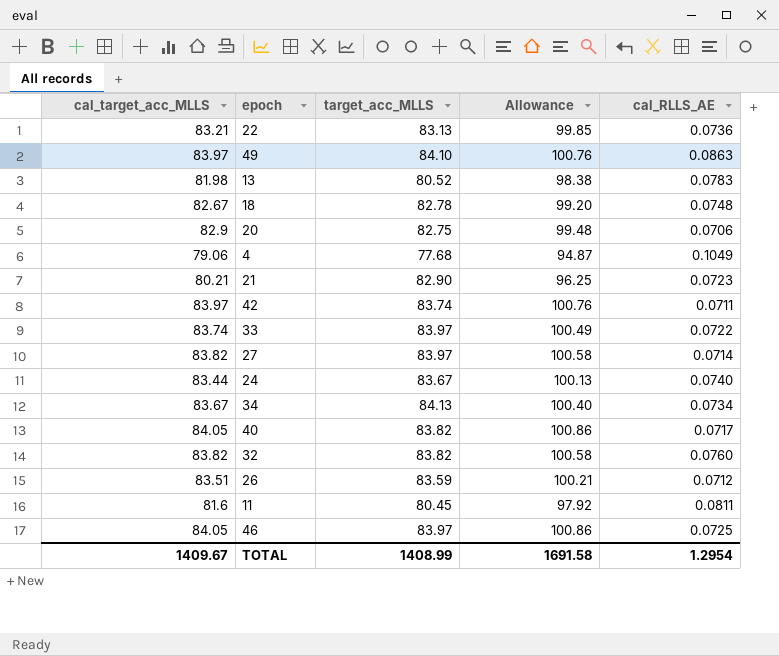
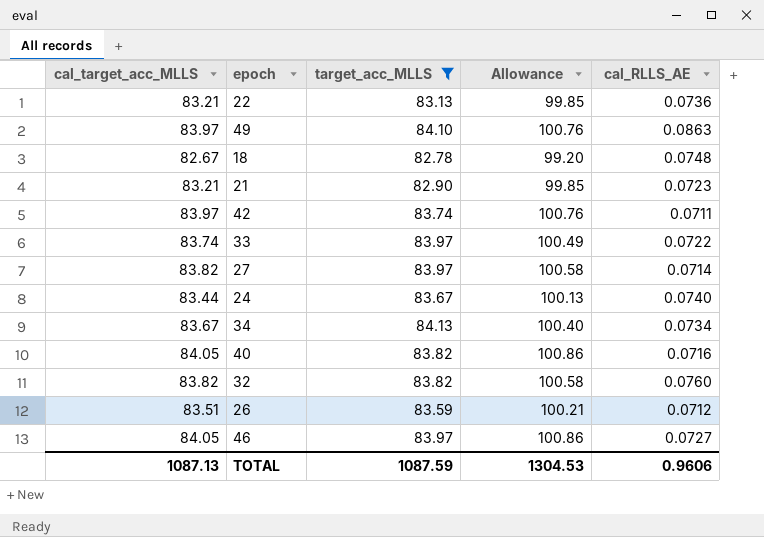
filter: none -> target_acc_MLLS >= 82.78
21 | cal_target_acc_MLLS: 80.21 -> 83.21
21 | Allowance: 96.25 -> 99.85
40 | cal_RLLS_AE: 0.0717 -> 0.0716
46 | cal_RLLS_AE: 0.0725 -> 0.0727
TOTAL | cal_target_acc_MLLS: 1409.67 -> 1087.13
TOTAL | target_acc_MLLS: 1408.99 -> 1087.59
TOTAL | Allowance: 1691.58 -> 1304.53
TOTAL | cal_RLLS_AE: 1.2954 -> 0.9606

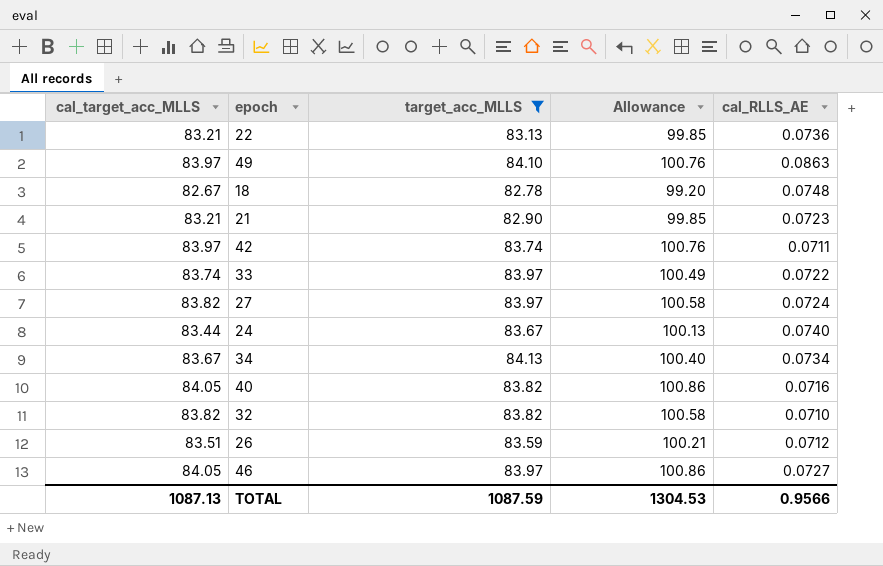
27 | cal_RLLS_AE: 0.0714 -> 0.0724
32 | cal_RLLS_AE: 0.0760 -> 0.0710
TOTAL | cal_RLLS_AE: 0.9606 -> 0.9566

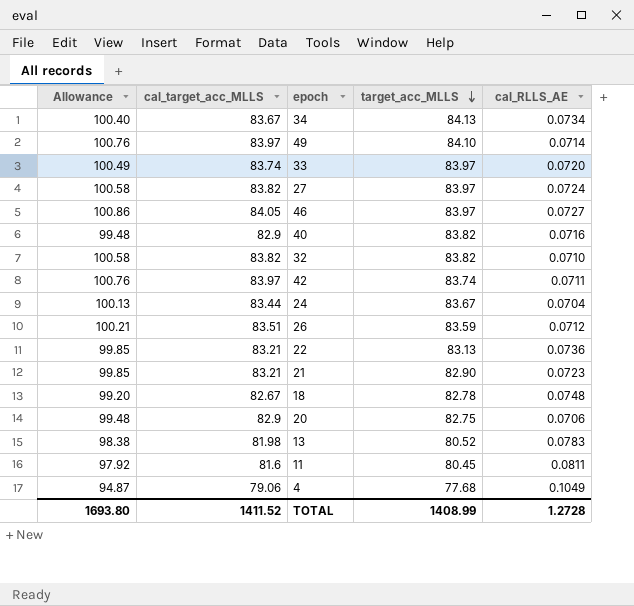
filter: target_acc_MLLS >= 82.78 -> none
row order: none -> target_acc_MLLS descending
column Allowance | position: 4 -> 1
49 | cal_RLLS_AE: 0.0863 -> 0.0714
33 | cal_RLLS_AE: 0.0722 -> 0.0720
40 | Allowance: 100.86 -> 99.48
40 | cal_target_acc_MLLS: 84.05 -> 82.9
24 | cal_RLLS_AE: 0.0740 -> 0.0704
TOTAL | Allowance: 1304.53 -> 1693.80
TOTAL | cal_target_acc_MLLS: 1087.13 -> 1411.52
TOTAL | target_acc_MLLS: 1087.59 -> 1408.99
TOTAL | cal_RLLS_AE: 0.9566 -> 1.2728

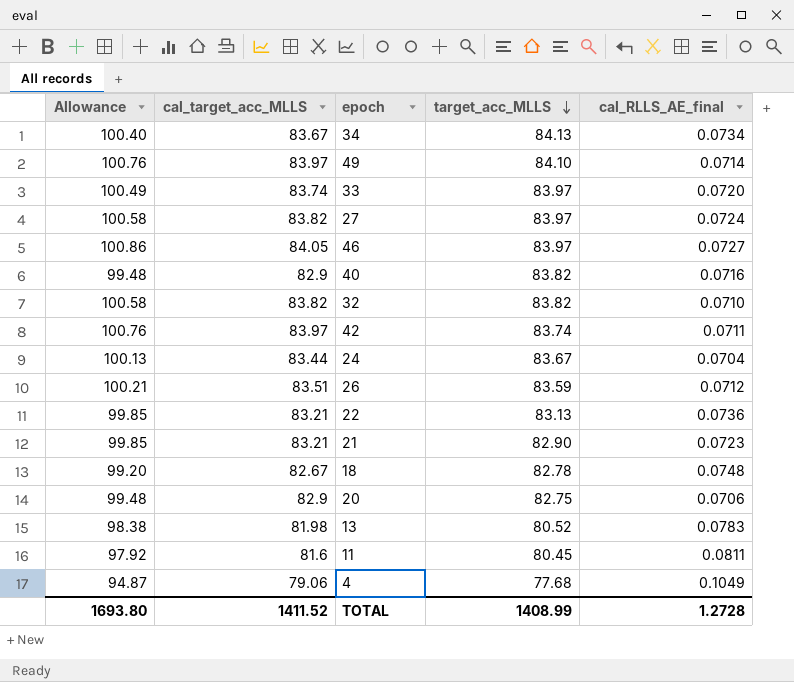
column name: cal_RLLS_AE -> cal_RLLS_AE_final

